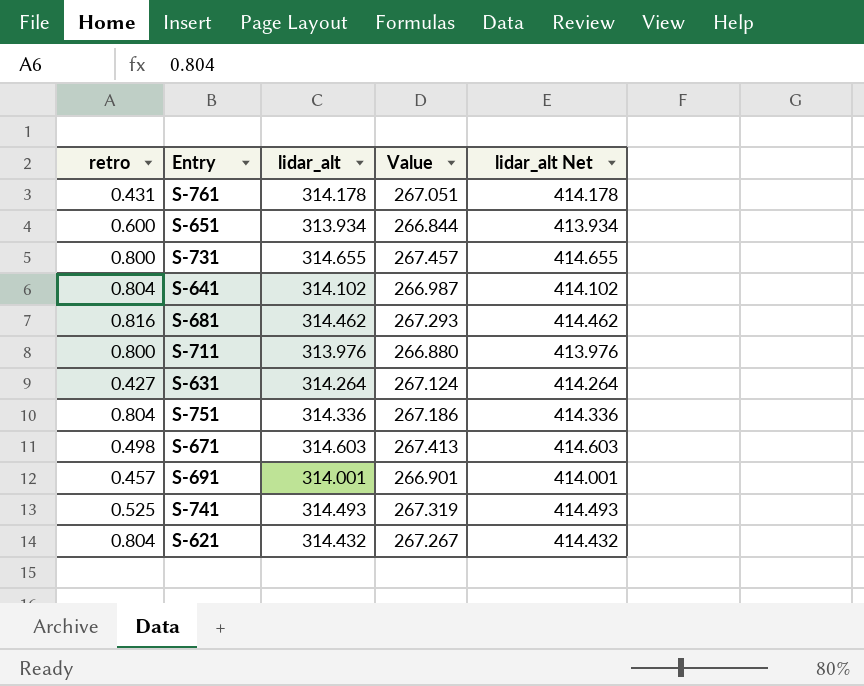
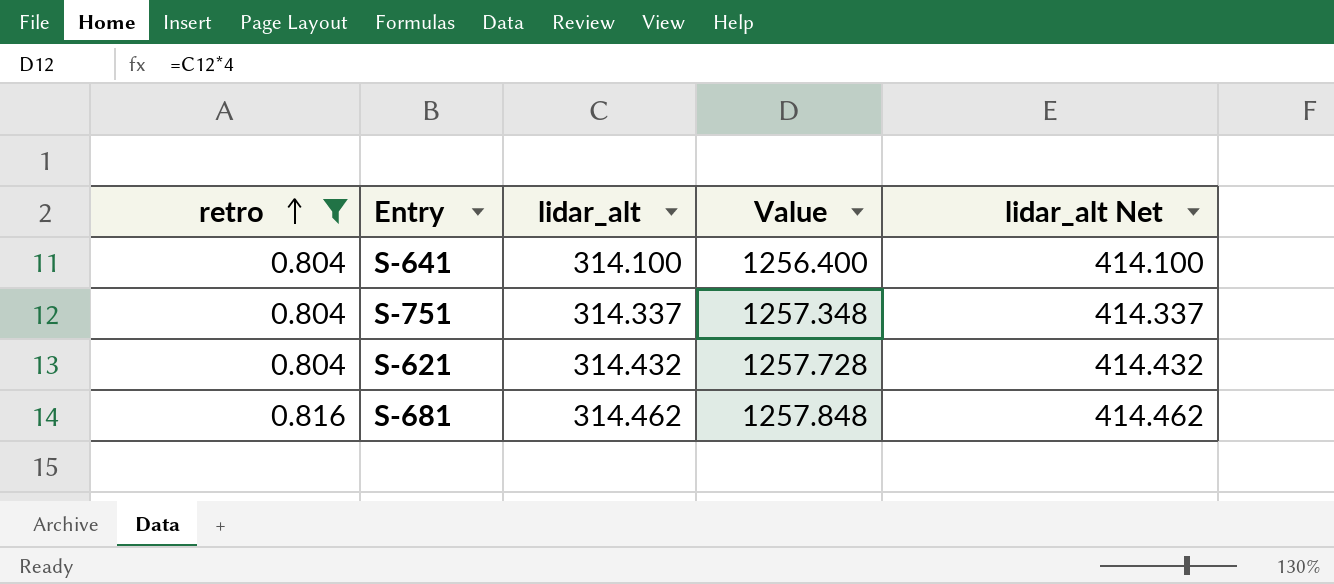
filter: none -> retro >= 0.804
row order: none -> retro ascending
column Value | formula: [lidar_alt] * 0.85 -> [lidar_alt] * 4
S-641 | lidar_alt: 314.102 -> 314.100
S-641 | lidar_alt Net: 414.102 -> 414.100
S-751 | lidar_alt: 314.336 -> 314.337
S-751 | lidar_alt Net: 414.336 -> 414.337

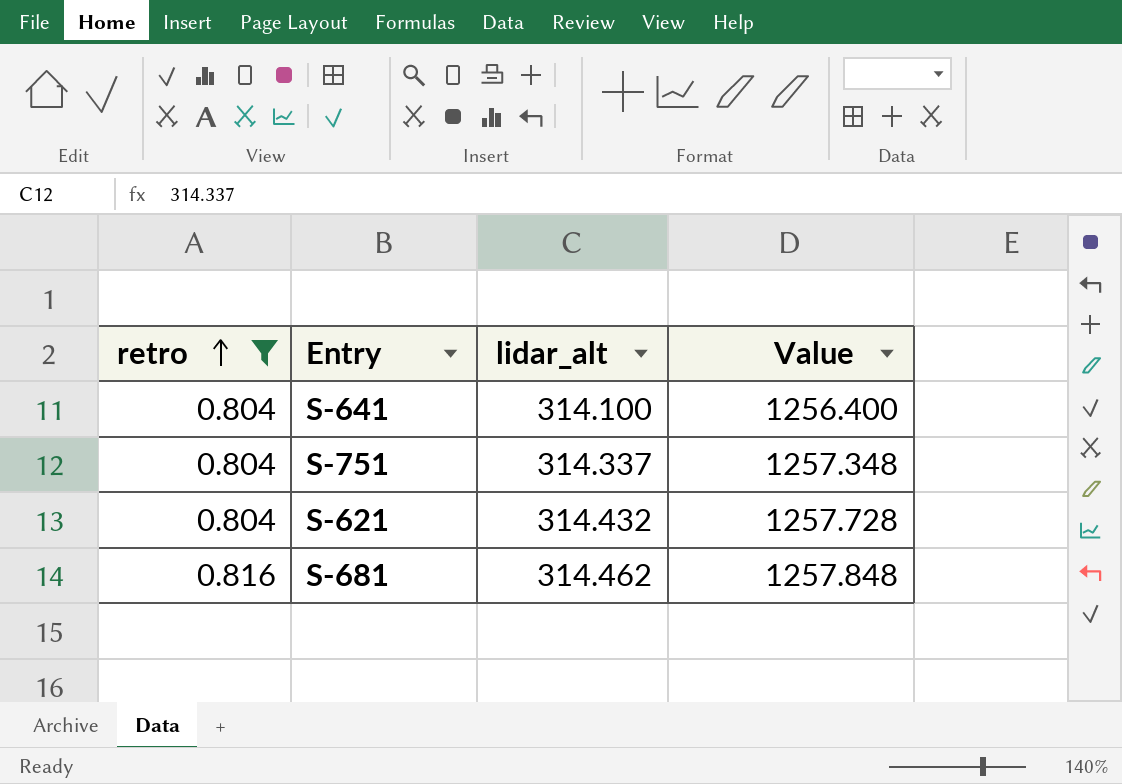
column lidar_alt Net | formula: [lidar_alt] + 100 -> none

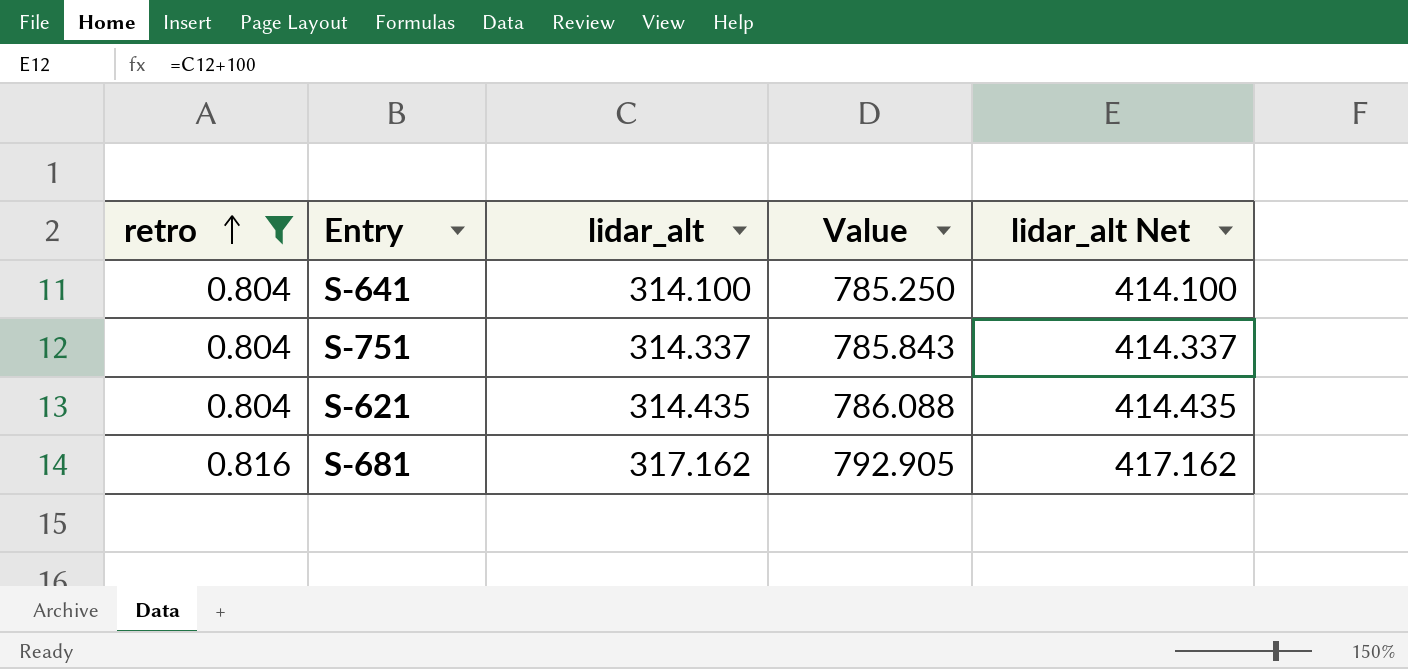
column Value | formula: [lidar_alt] * 4 -> [lidar_alt] * 2.5
column lidar_alt Net | formula: none -> [lidar_alt] + 100
S-621 | lidar_alt: 314.432 -> 314.435
S-681 | lidar_alt: 314.462 -> 317.162

